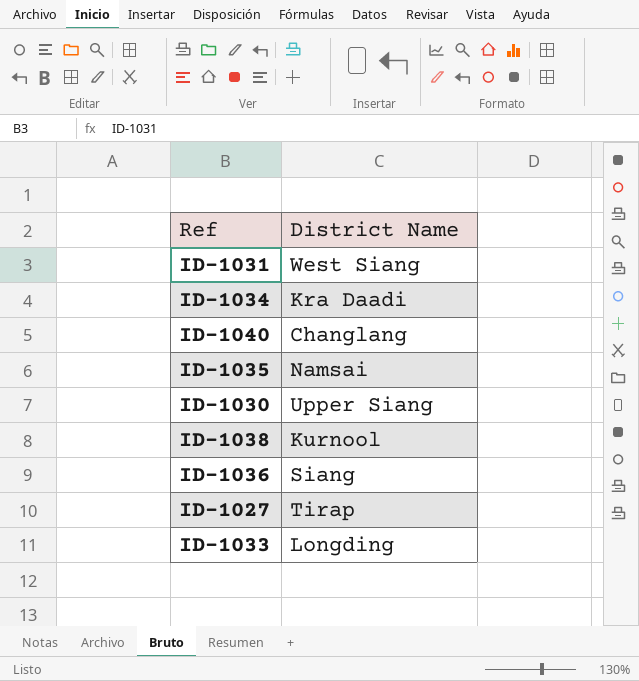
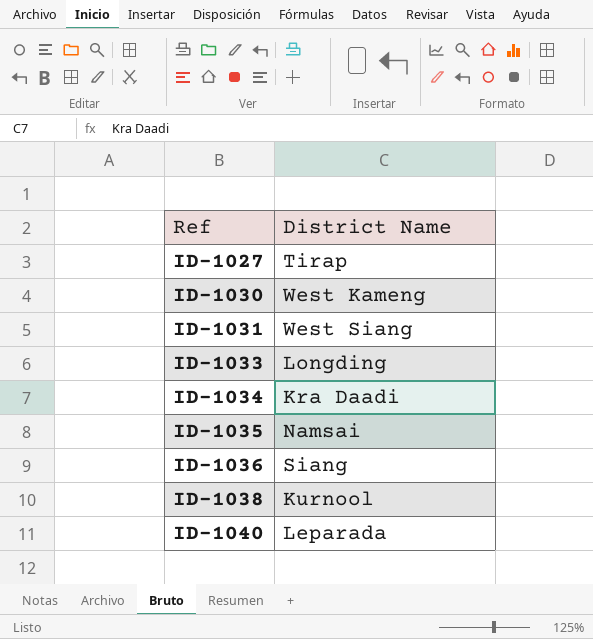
row order: none -> Ref ascending
ID-1030 | District Name: Upper Siang -> West Kameng
ID-1040 | District Name: Changlang -> Leparada

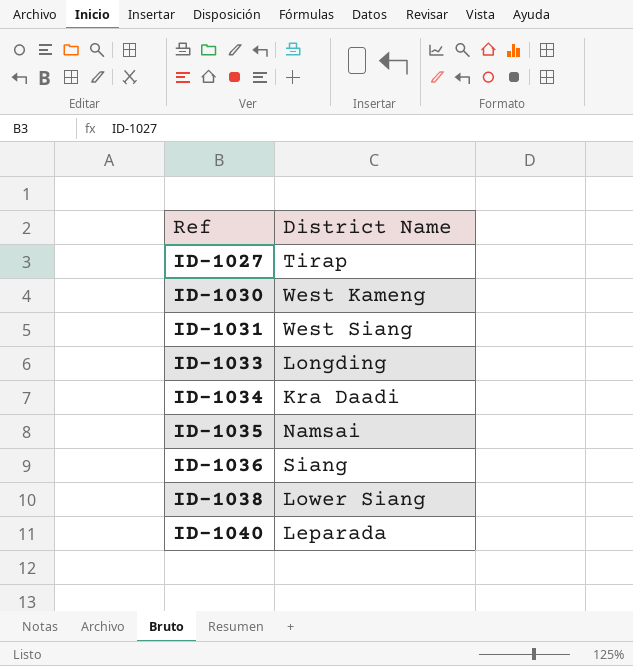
ID-1038 | District Name: Kurnool -> Lower Siang

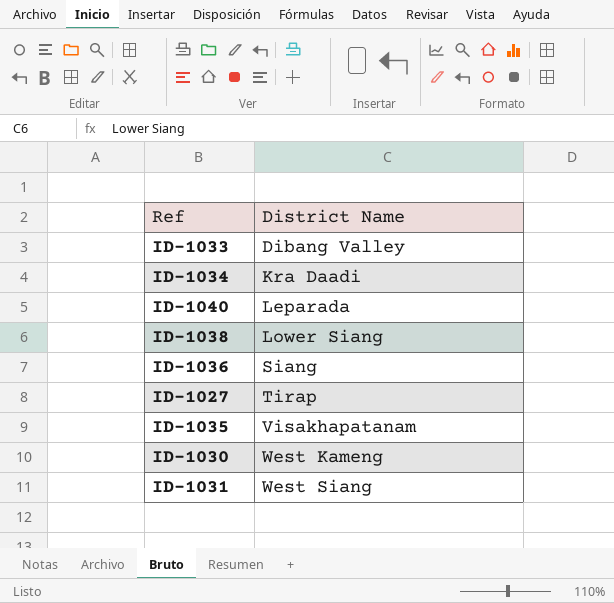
row order: Ref ascending -> District Name ascending
ID-1033 | District Name: Longding -> Dibang Valley
ID-1035 | District Name: Namsai -> Visakhapatanam

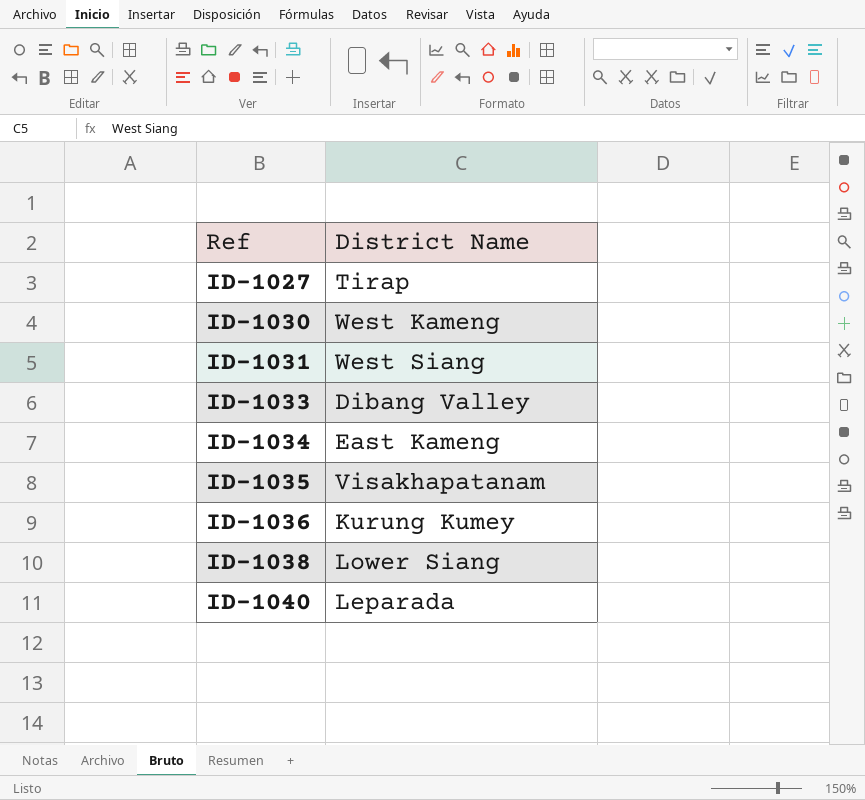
row order: District Name ascending -> Ref ascending
ID-1034 | District Name: Kra Daadi -> East Kameng
ID-1036 | District Name: Siang -> Kurung Kumey

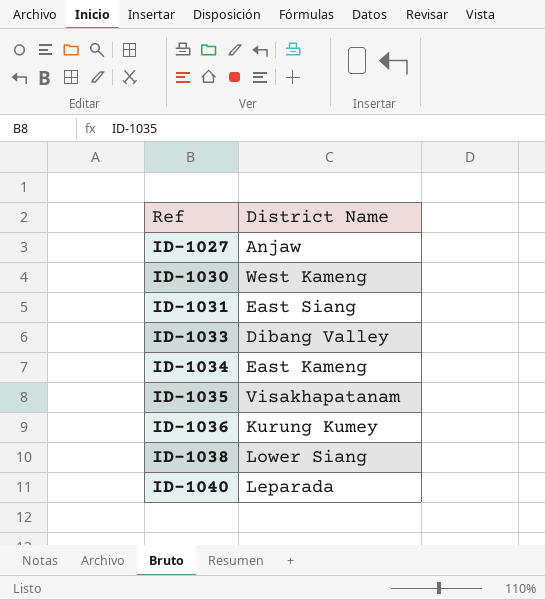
ID-1027 | District Name: Tirap -> Anjaw
ID-1031 | District Name: West Siang -> East Siang

